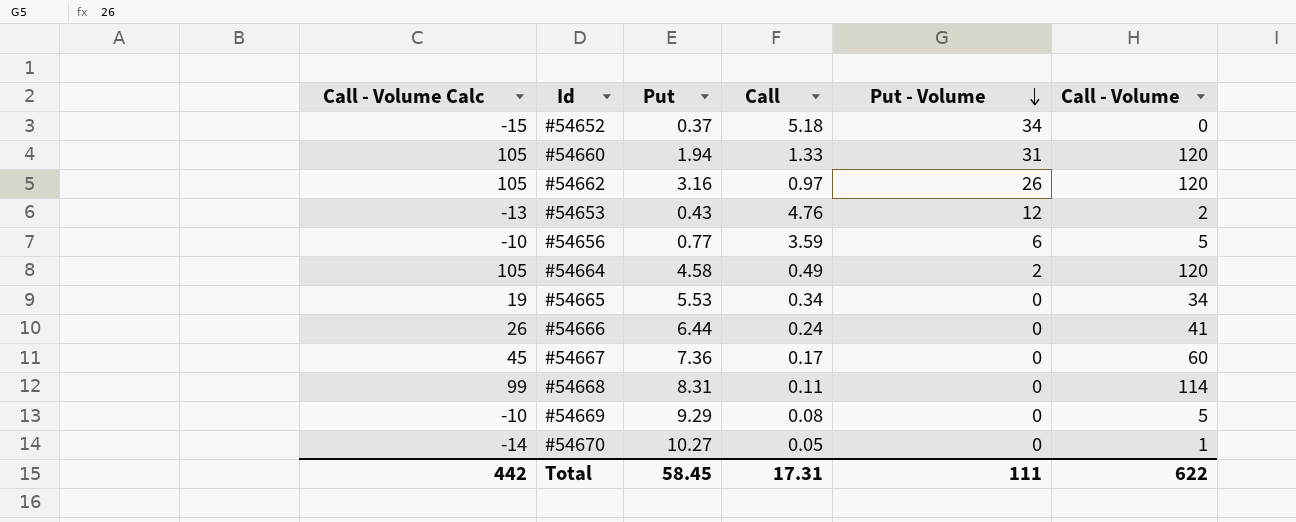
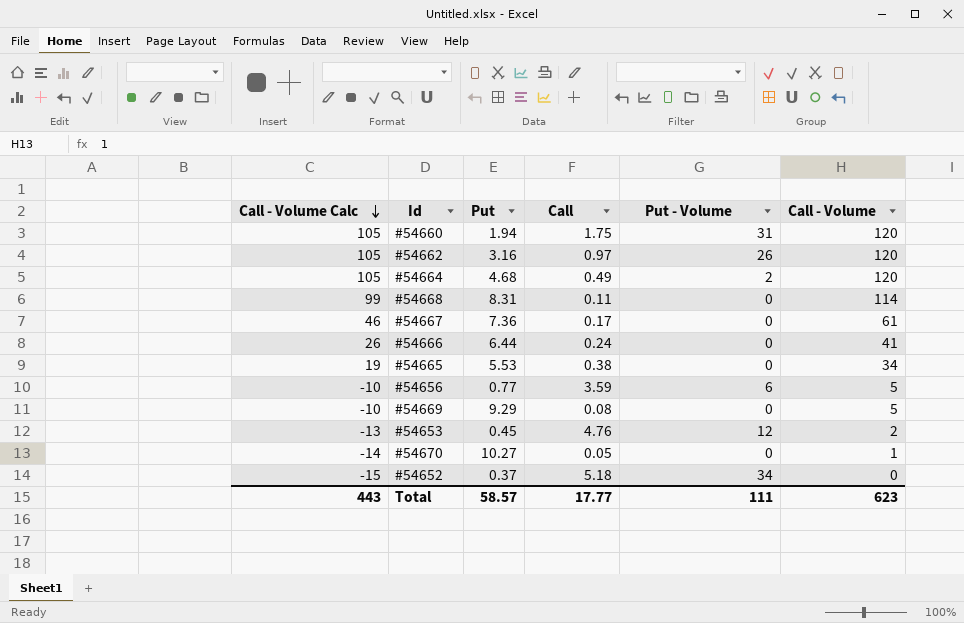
row order: Put - Volume descending -> Call - Volume Calc descending
#54660 | Call: 1.33 -> 1.75
#54664 | Put: 4.58 -> 4.68
#54667 | Call - Volume Calc: 45 -> 46
#54667 | Call - Volume: 60 -> 61
#54665 | Call: 0.34 -> 0.38
#54653 | Put: 0.43 -> 0.45
Total | Call - Volume Calc: 442 -> 443
Total | Put: 58.45 -> 58.57
Total | Call: 17.31 -> 17.77
Total | Call - Volume: 622 -> 623

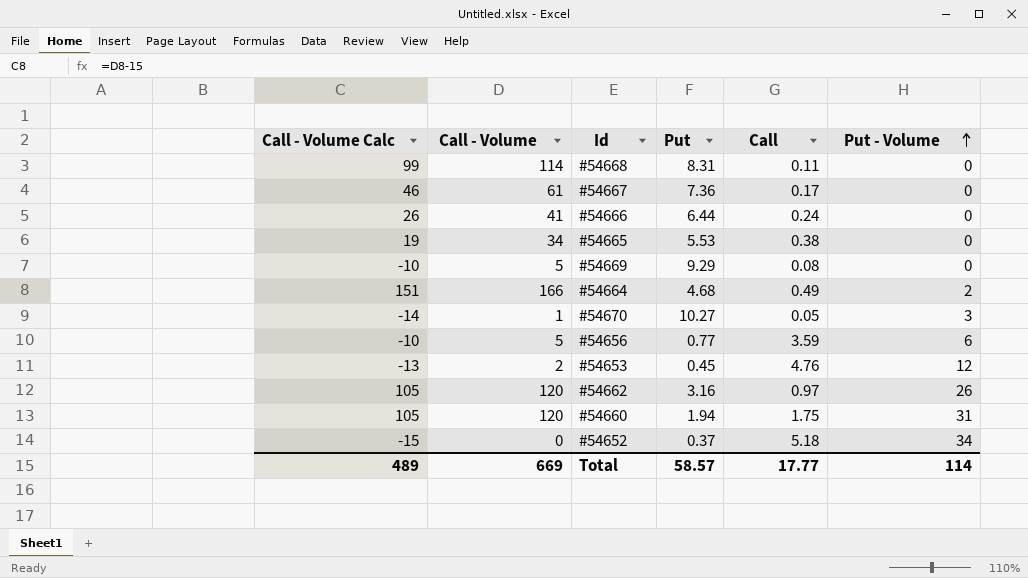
row order: Call - Volume Calc descending -> Put - Volume ascending
column Call - Volume | position: 6 -> 2
#54664 | Call - Volume Calc: 105 -> 151
#54664 | Call - Volume: 120 -> 166
#54670 | Put - Volume: 0 -> 3
Total | Call - Volume Calc: 443 -> 489
Total | Call - Volume: 623 -> 669
Total | Put - Volume: 111 -> 114

